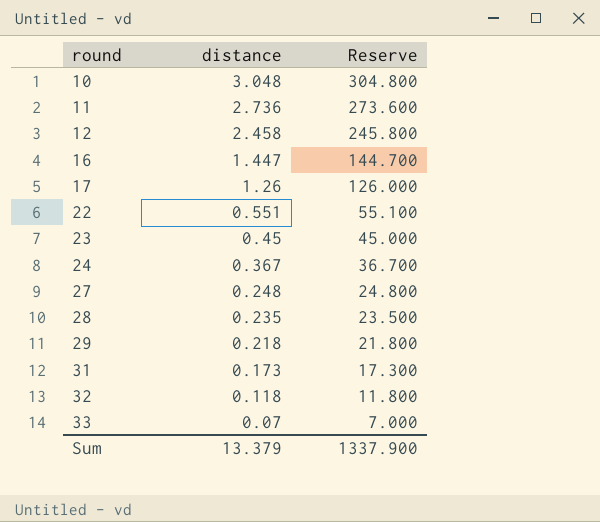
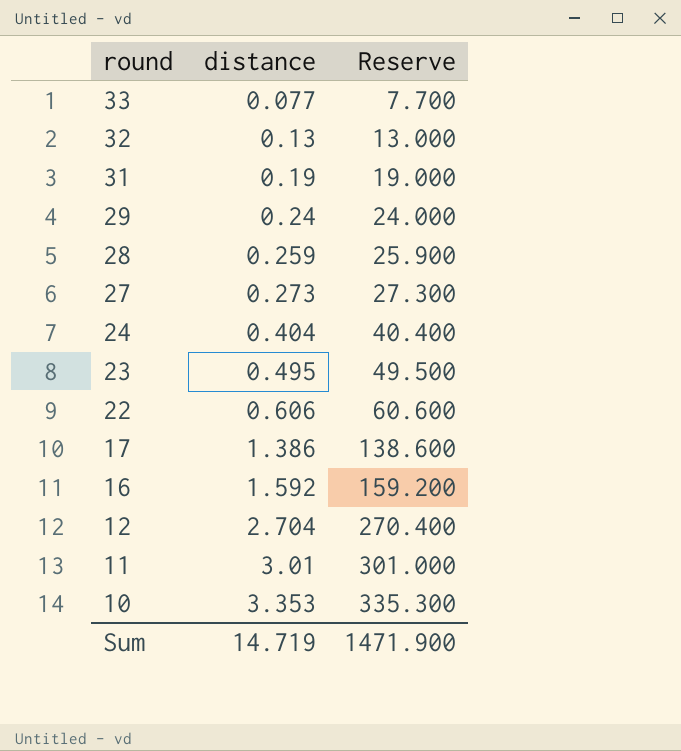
row order: round ascending -> round descending
33 | distance: 0.07 -> 0.077
33 | Reserve: 7.000 -> 7.700
32 | distance: 0.118 -> 0.13
32 | Reserve: 11.800 -> 13.000
31 | distance: 0.173 -> 0.19
31 | Reserve: 17.300 -> 19.000
29 | distance: 0.218 -> 0.24
29 | Reserve: 21.800 -> 24.000
28 | distance: 0.235 -> 0.259
28 | Reserve: 23.500 -> 25.900
27 | distance: 0.248 -> 0.273
27 | Reserve: 24.800 -> 27.300
24 | distance: 0.367 -> 0.404
24 | Reserve: 36.700 -> 40.400
23 | distance: 0.45 -> 0.495
23 | Reserve: 45.000 -> 49.500
22 | distance: 0.551 -> 0.606
22 | Reserve: 55.100 -> 60.600
17 | distance: 1.26 -> 1.386
17 | Reserve: 126.000 -> 138.600
16 | distance: 1.447 -> 1.592
16 | Reserve: 144.700 -> 159.200
12 | distance: 2.458 -> 2.704
12 | Reserve: 245.800 -> 270.400
11 | distance: 2.736 -> 3.01
11 | Reserve: 273.600 -> 301.000
10 | distance: 3.048 -> 3.353
10 | Reserve: 304.800 -> 335.300
Sum | distance: 13.379 -> 14.719
Sum | Reserve: 1337.900 -> 1471.900

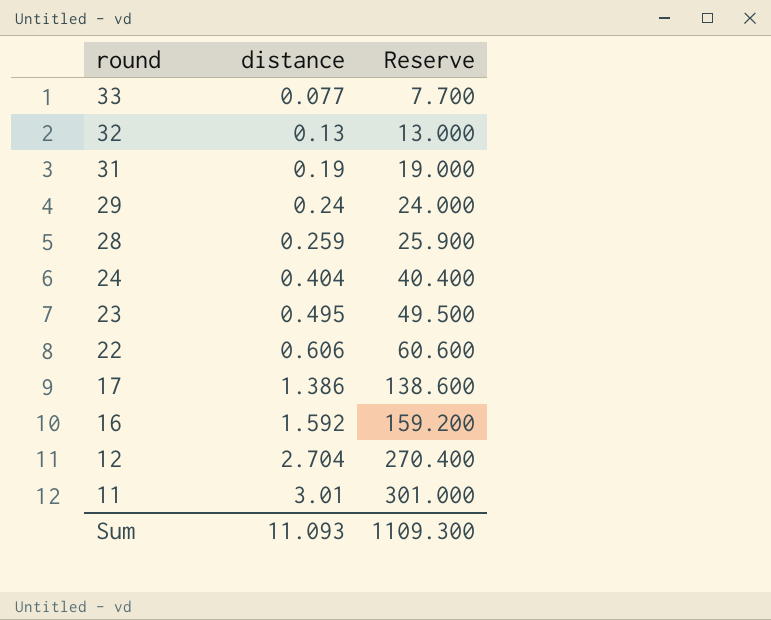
row 27: 0.273 | 27.300 -> none
row 10: 3.353 | 335.300 -> none
Sum | distance: 14.719 -> 11.093
Sum | Reserve: 1471.900 -> 1109.300

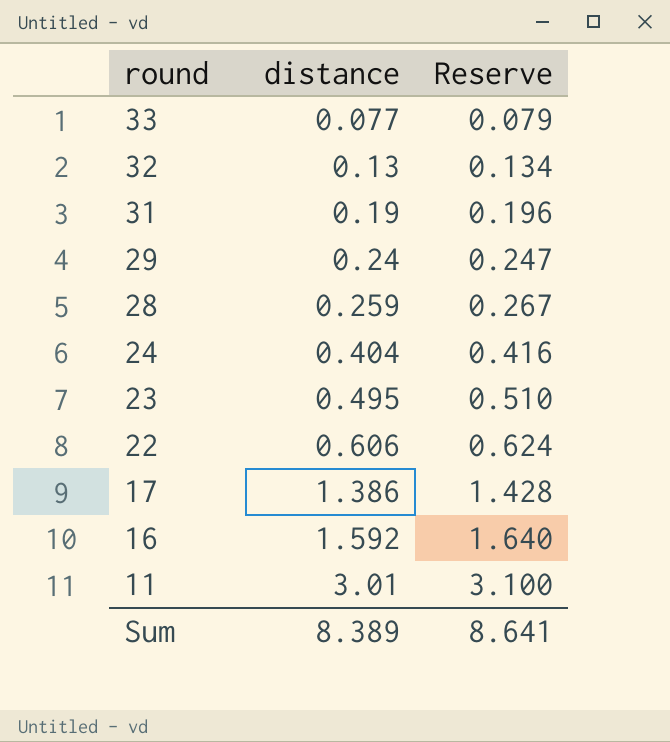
column Reserve | formula: [distance] * 100 -> [distance] * 1.03
row 12: 2.704 | 270.400 -> none
Sum | distance: 11.093 -> 8.389
Sum | Reserve: 1109.300 -> 8.641

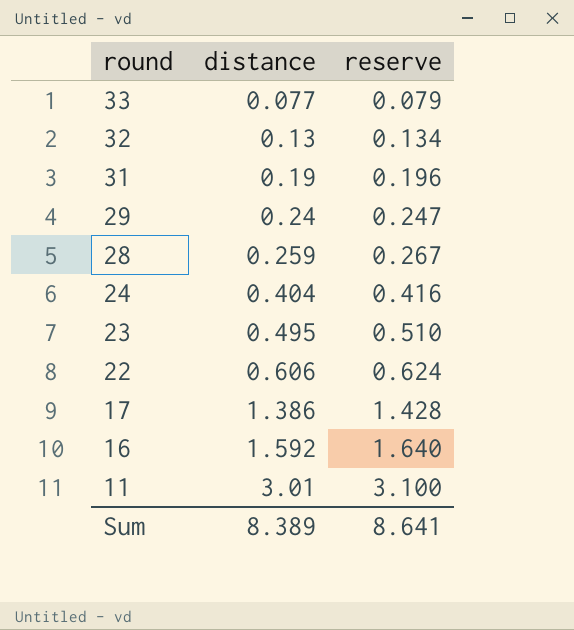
column name: Reserve -> reserve

